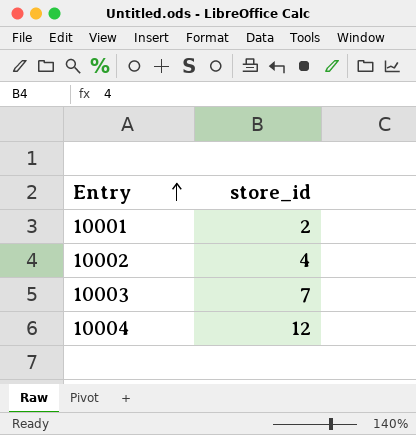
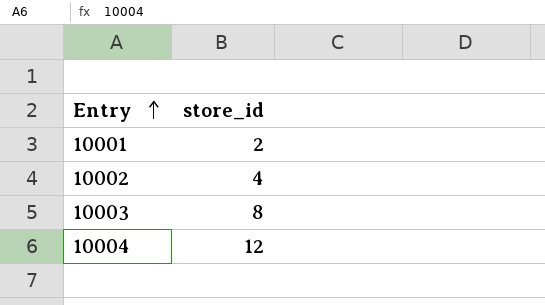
10003 | store_id: 7 -> 8

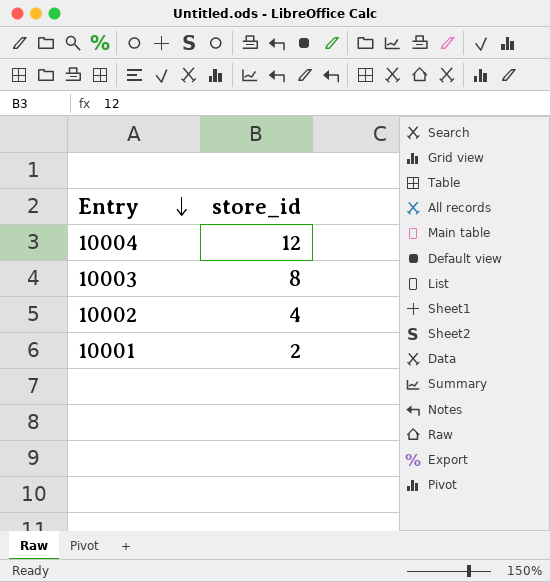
row order: Entry ascending -> Entry descending

